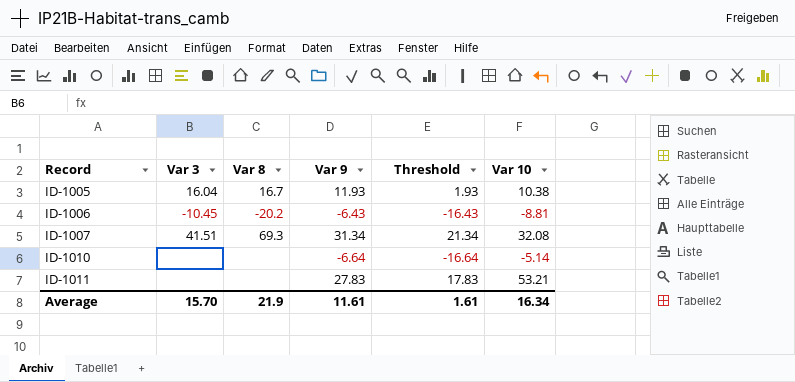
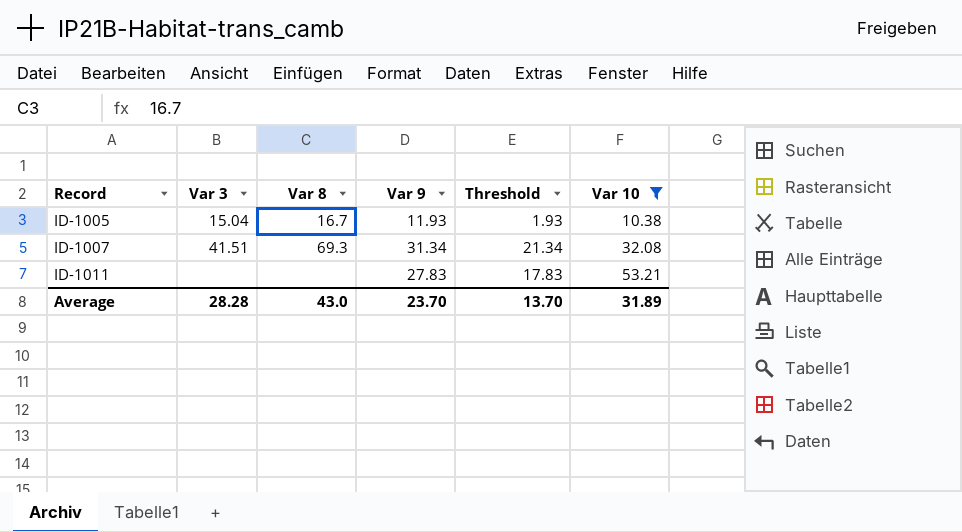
filter: none -> Var 10 >= 10.38
ID-1005 | Var 3: 16.04 -> 15.04
Average | Var 3: 15.70 -> 28.28
Average | Var 8: 21.9 -> 43.0
Average | Var 9: 11.61 -> 23.70
Average | Threshold: 1.61 -> 13.70
Average | Var 10: 16.34 -> 31.89

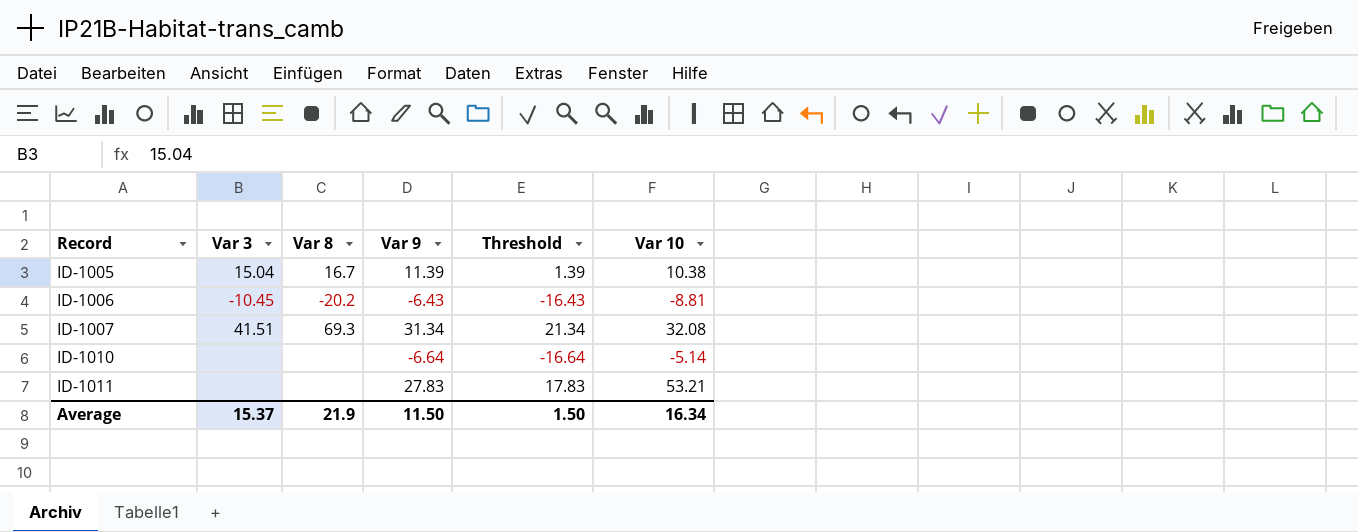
filter: Var 10 >= 10.38 -> none
ID-1005 | Var 9: 11.93 -> 11.39
ID-1005 | Threshold: 1.93 -> 1.39
Average | Var 3: 28.28 -> 15.37
Average | Var 8: 43.0 -> 21.9
Average | Var 9: 23.70 -> 11.50
Average | Threshold: 13.70 -> 1.50
Average | Var 10: 31.89 -> 16.34

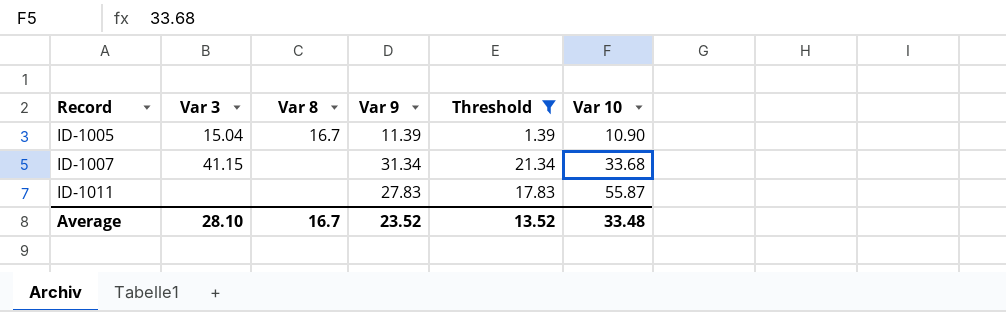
filter: none -> Threshold >= 1.39
ID-1005 | Var 10: 10.38 -> 10.90
ID-1007 | Var 3: 41.51 -> 41.15
ID-1007 | Var 8: 69.3 -> none
ID-1007 | Var 10: 32.08 -> 33.68
ID-1011 | Var 10: 53.21 -> 55.87
Average | Var 3: 15.37 -> 28.10
Average | Var 8: 21.9 -> 16.7
Average | Var 9: 11.50 -> 23.52
Average | Threshold: 1.50 -> 13.52
Average | Var 10: 16.34 -> 33.48

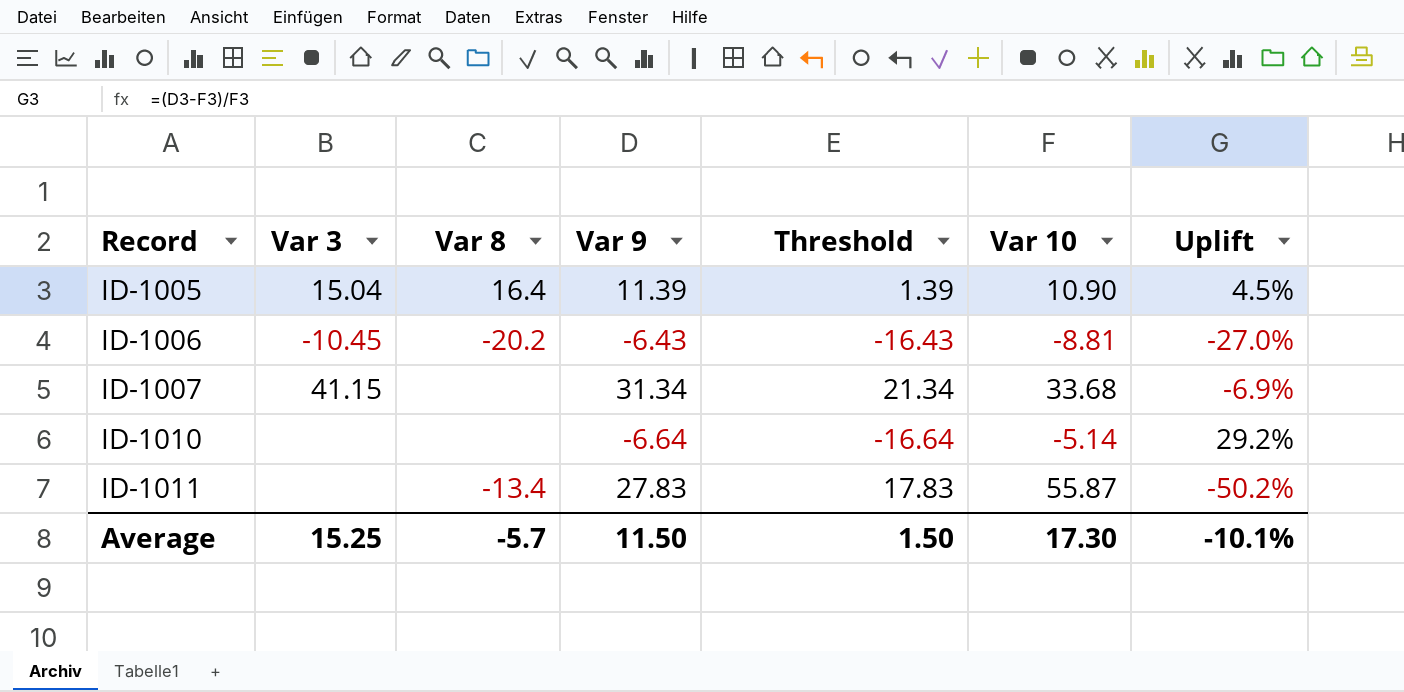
filter: Threshold >= 1.39 -> none
column Uplift | formula: none -> ([Var 9] - [Var 10]) / [Var 10]
ID-1005 | Var 8: 16.7 -> 16.4
ID-1011 | Var 8: none -> -13.4
Average | Var 3: 28.10 -> 15.25
Average | Var 8: 16.7 -> -5.7
Average | Var 9: 23.52 -> 11.50
Average | Threshold: 13.52 -> 1.50
Average | Var 10: 33.48 -> 17.30

